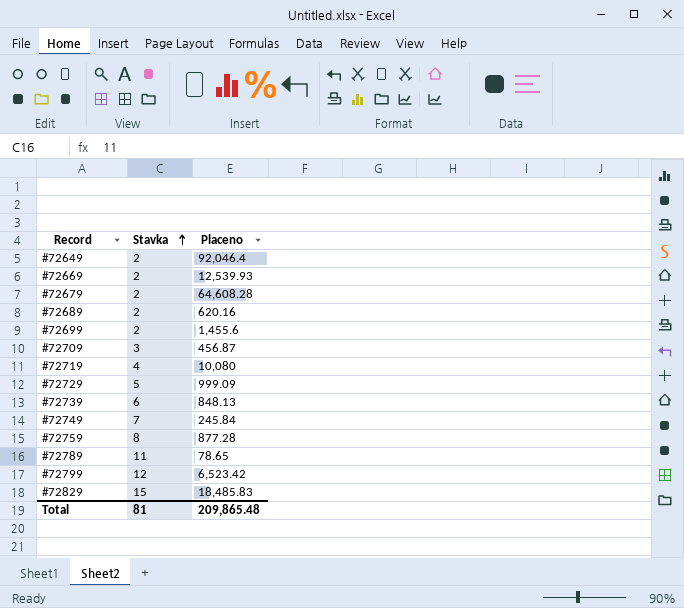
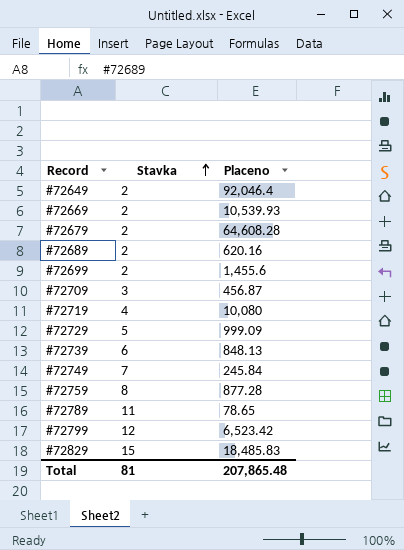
#72669 | Placeno: 12,539.93 -> 10,539.93
Total | Placeno: 209,865.48 -> 207,865.48

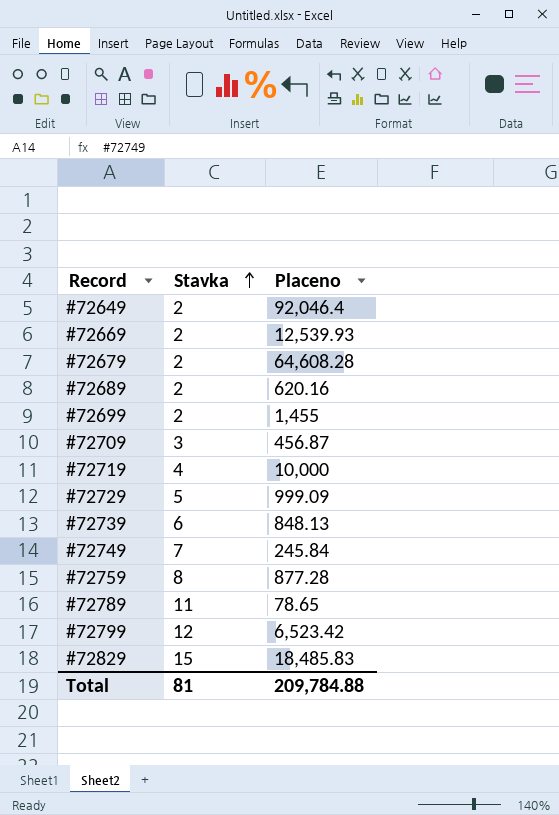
#72669 | Placeno: 10,539.93 -> 12,539.93
#72699 | Placeno: 1,455.6 -> 1,455
#72719 | Placeno: 10,080 -> 10,000
Total | Placeno: 207,865.48 -> 209,784.88

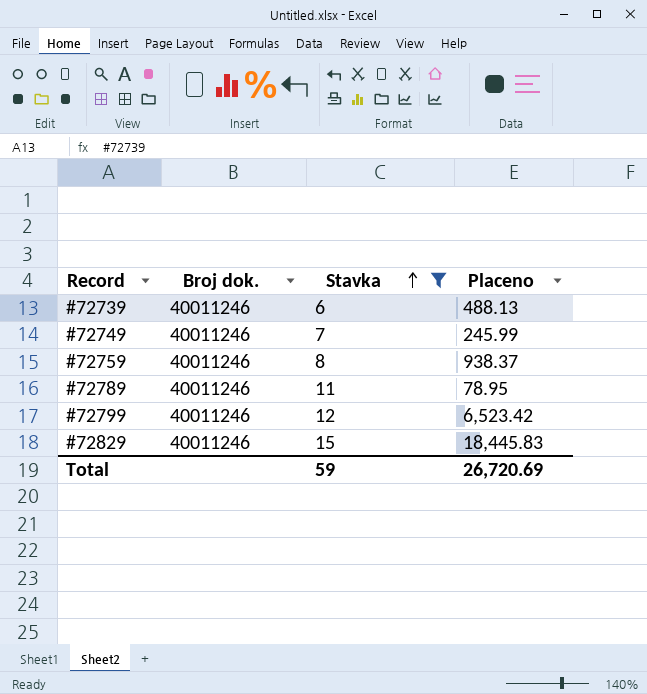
filter: none -> Stavka >= 6
column Broj dok. | position: none -> 2
#72739 | Placeno: 848.13 -> 488.13
#72749 | Placeno: 245.84 -> 245.99
#72759 | Placeno: 877.28 -> 938.37
#72789 | Placeno: 78.65 -> 78.95
#72829 | Placeno: 18,485.83 -> 18,445.83
Total | Stavka: 81 -> 59
Total | Placeno: 209,784.88 -> 26,720.69

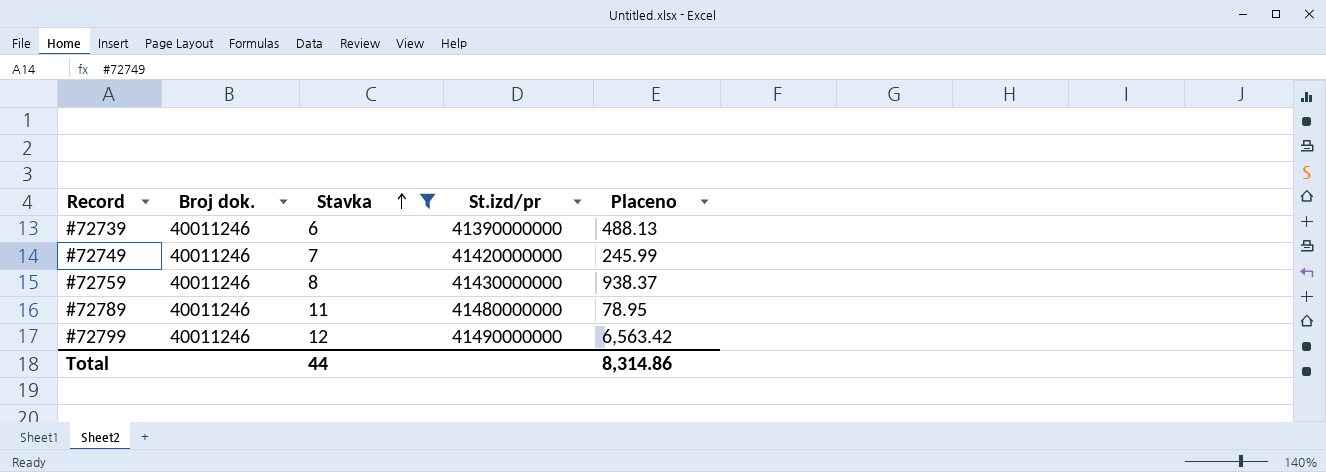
column St.izd/pr | position: none -> 4
row #72829: 40011246 | 15 | 18,445.83 -> none
#72799 | Placeno: 6,523.42 -> 6,563.42
Total | Stavka: 59 -> 44
Total | Placeno: 26,720.69 -> 8,314.86

